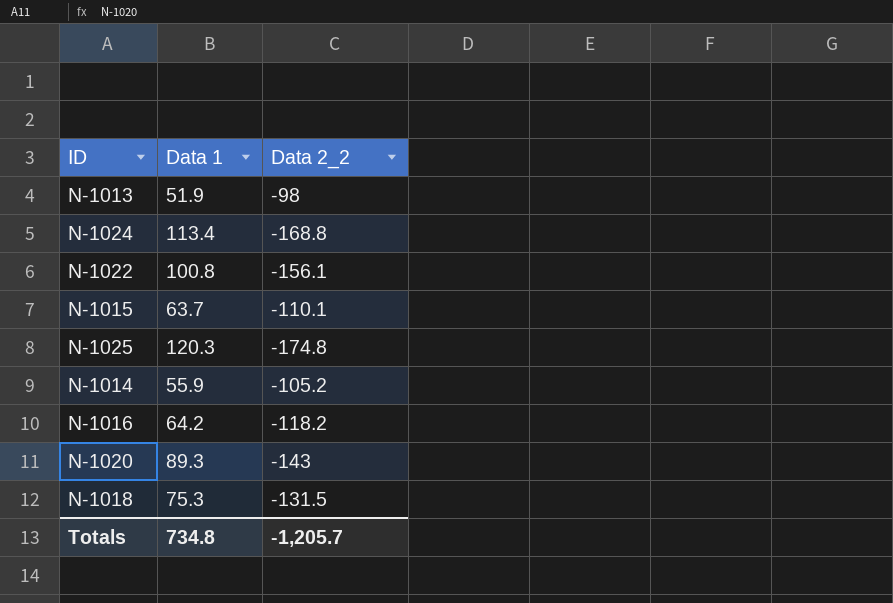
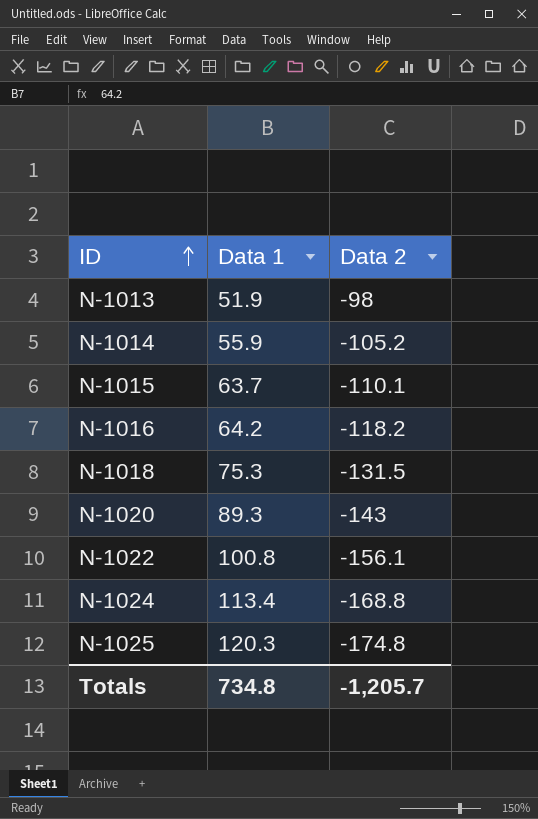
row order: none -> ID ascending
column name: Data 2_2 -> Data 2

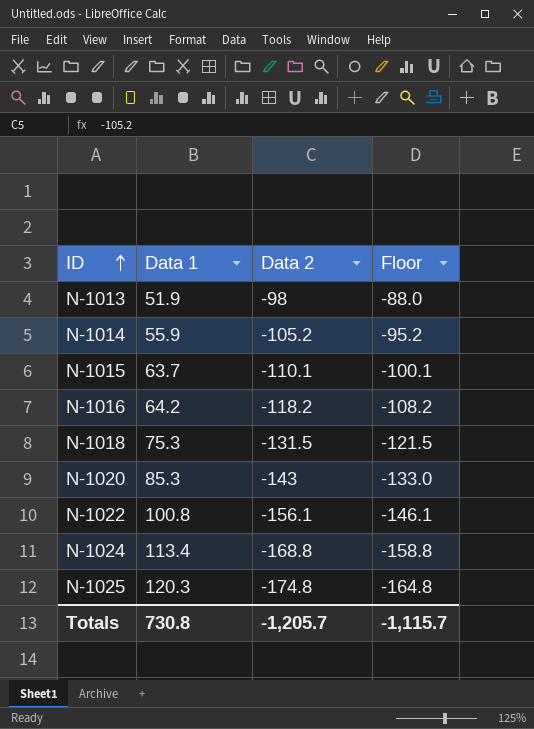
column Floor | formula: none -> [Data 2] + 10
N-1020 | Data 1: 89.3 -> 85.3
Totals | Data 1: 734.8 -> 730.8

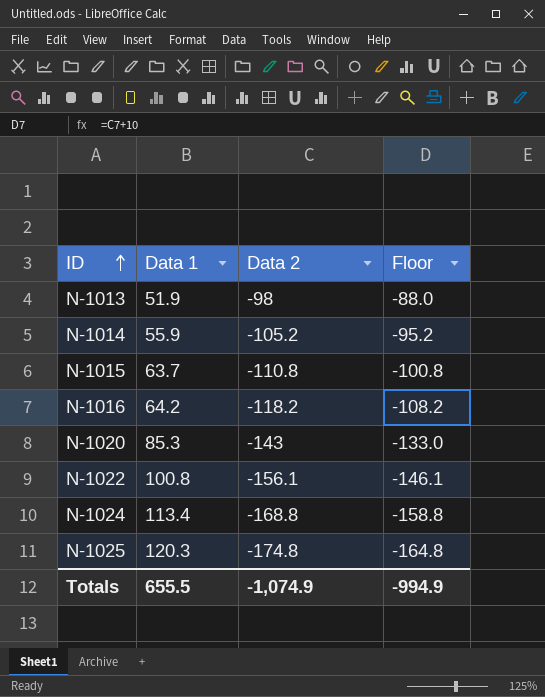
row N-1018: 75.3 | -131.5 | -121.5 -> none
N-1015 | Data 2: -110.1 -> -110.8
N-1015 | Floor: -100.1 -> -100.8
Totals | Data 1: 730.8 -> 655.5
Totals | Data 2: -1,205.7 -> -1,074.9
Totals | Floor: -1,115.7 -> -994.9

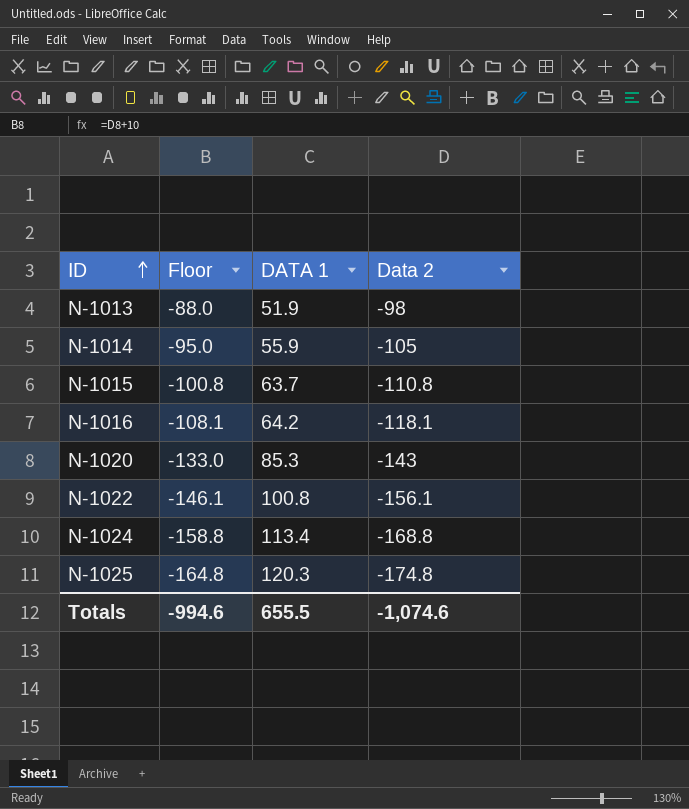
column Floor | position: 4 -> 2
column name: Data 1 -> DATA 1
N-1014 | Floor: -95.2 -> -95.0
N-1014 | Data 2: -105.2 -> -105
N-1016 | Floor: -108.2 -> -108.1
N-1016 | Data 2: -118.2 -> -118.1
Totals | Floor: -994.9 -> -994.6
Totals | Data 2: -1,074.9 -> -1,074.6

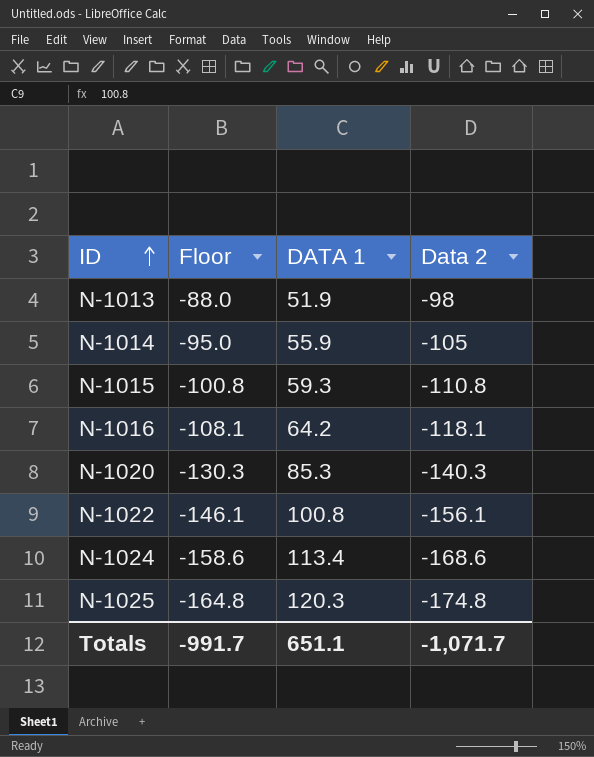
N-1015 | DATA 1: 63.7 -> 59.3
N-1020 | Floor: -133.0 -> -130.3
N-1020 | Data 2: -143 -> -140.3
N-1024 | Floor: -158.8 -> -158.6
N-1024 | Data 2: -168.8 -> -168.6
Totals | Floor: -994.6 -> -991.7
Totals | DATA 1: 655.5 -> 651.1
Totals | Data 2: -1,074.6 -> -1,071.7

